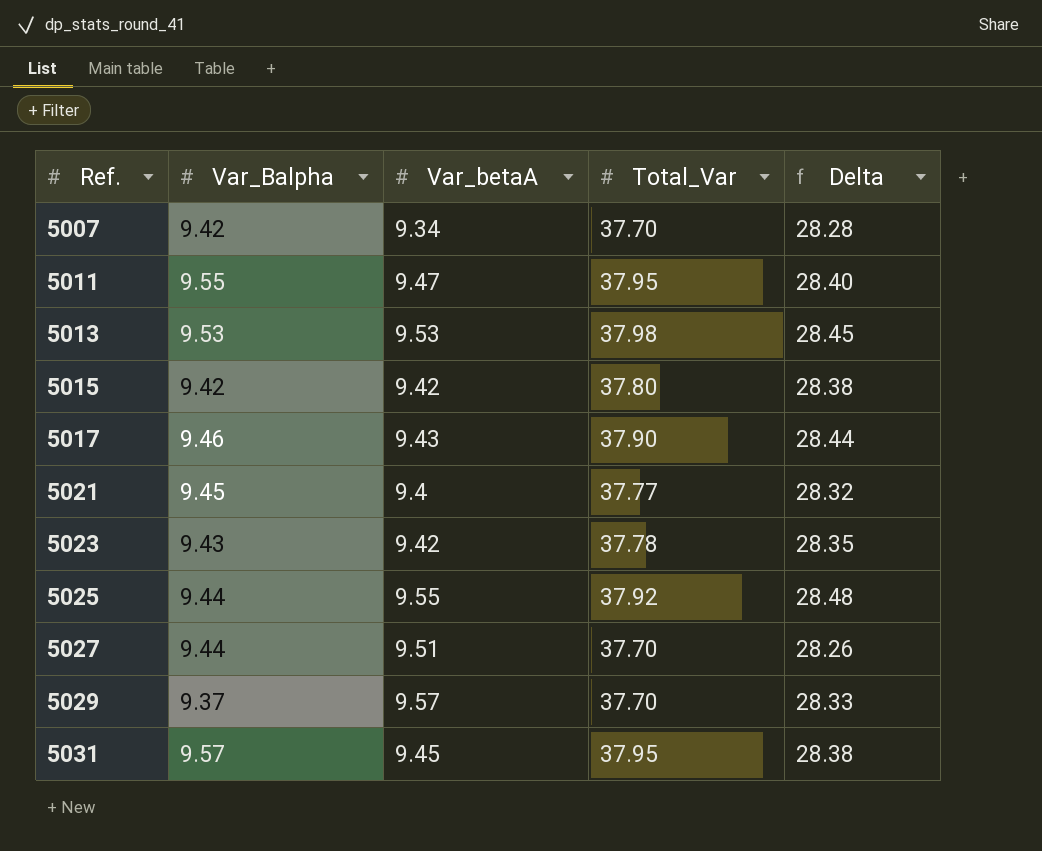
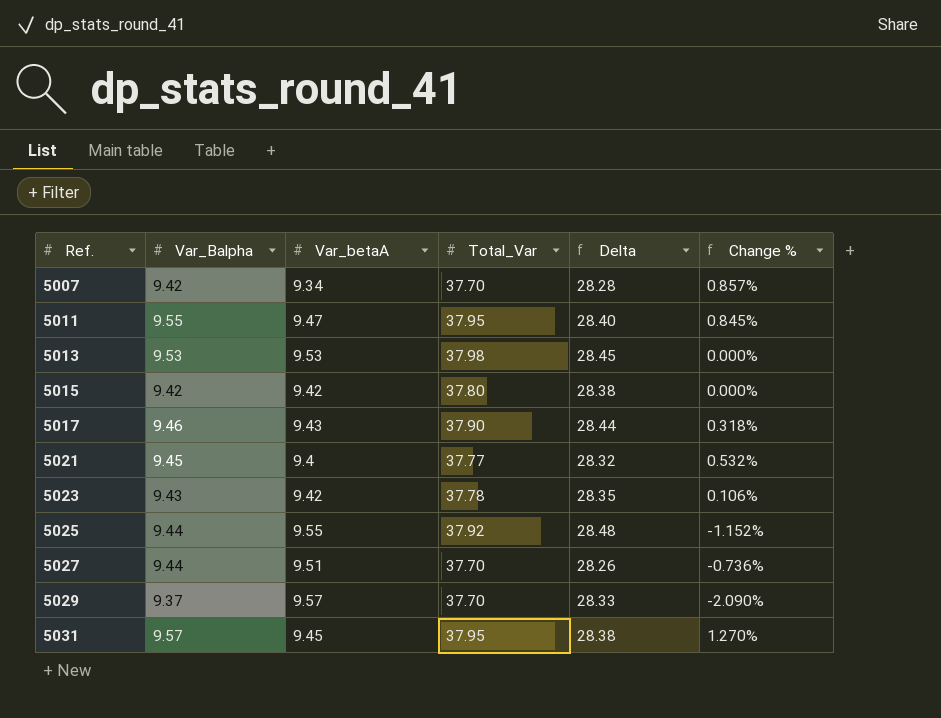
column Change % | formula: none -> ([Var_Balpha] - [Var_betaA]) / [Var_betaA]

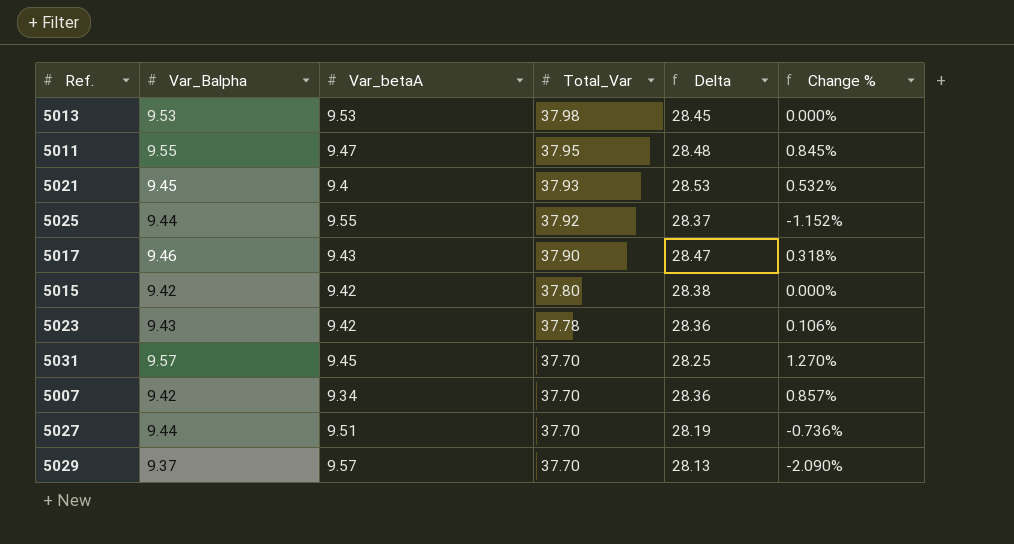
row order: Ref. ascending -> Total_Var descending
column Delta | formula: [Total_Var] - [Var_Balpha] -> [Total_Var] - [Var_betaA]
5021 | Total_Var: 37.77 -> 37.93
5031 | Total_Var: 37.95 -> 37.70

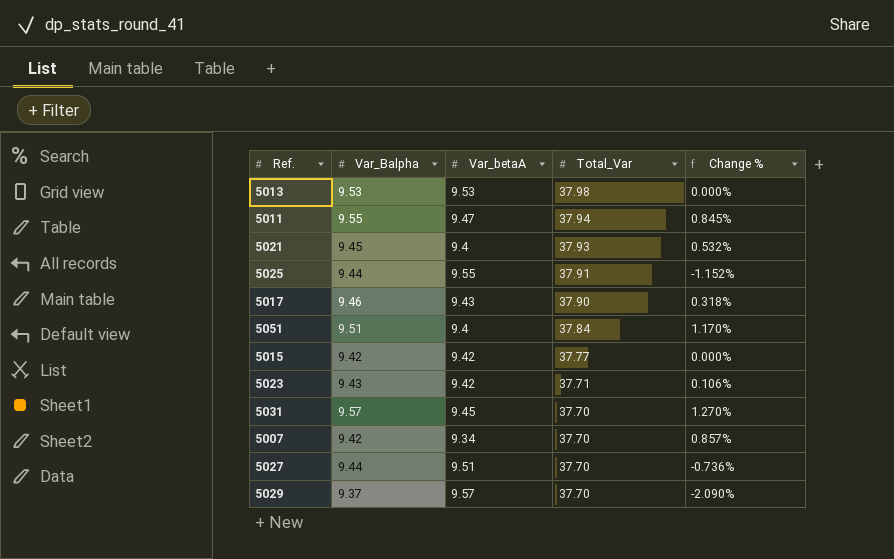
column Delta | formula: [Total_Var] - [Var_betaA] -> none
5011 | Total_Var: 37.95 -> 37.94
5025 | Total_Var: 37.92 -> 37.91
row 5051: none -> 9.51 | 9.4 | 37.84 | 1.170%
5015 | Total_Var: 37.80 -> 37.77
5023 | Total_Var: 37.78 -> 37.71

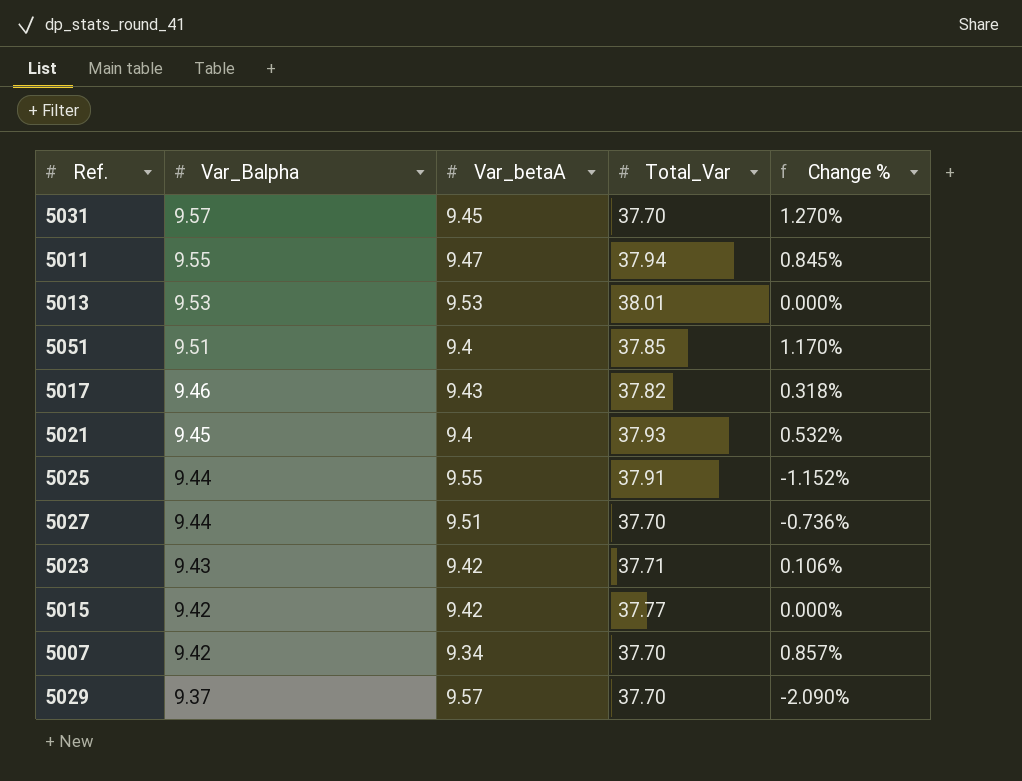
row order: Total_Var descending -> Var_Balpha descending
5013 | Total_Var: 37.98 -> 38.01
5051 | Total_Var: 37.84 -> 37.85
5017 | Total_Var: 37.90 -> 37.82

